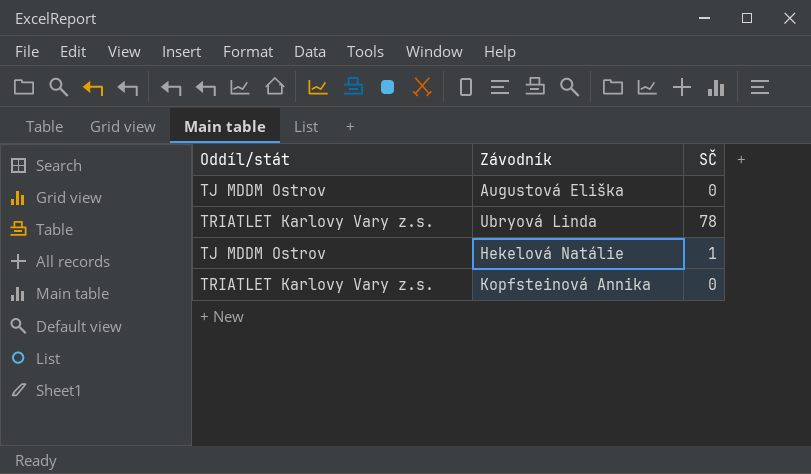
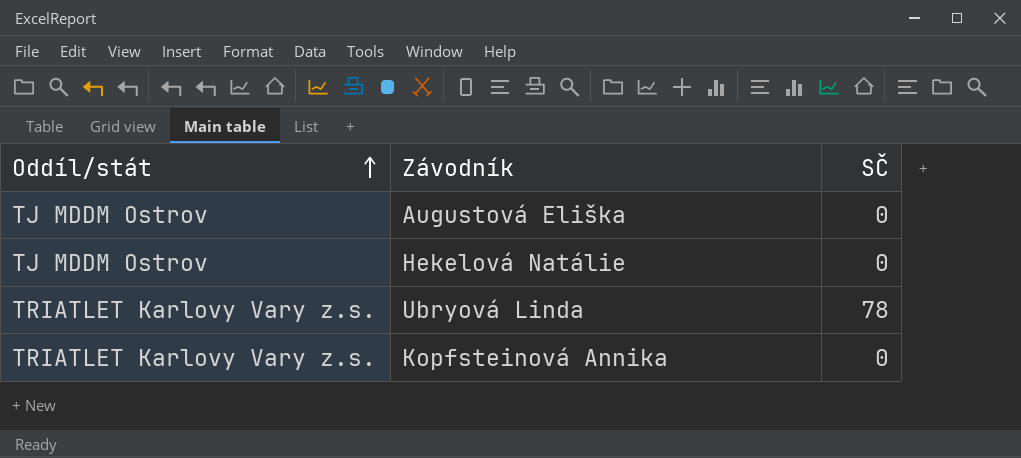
row order: none -> Oddíl/stát ascending
Hekelová Natálie | SČ: 1 -> 0

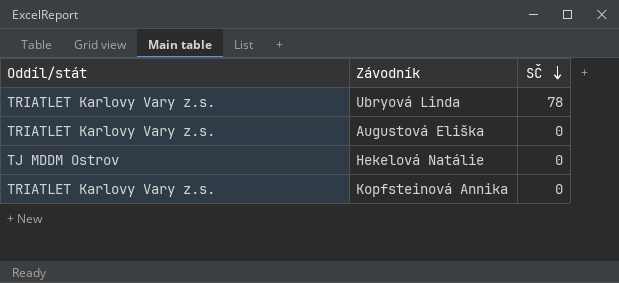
row order: Oddíl/stát ascending -> SČ descending
Augustová Eliška | Oddíl/stát: TJ MDDM Ostrov -> TRIATLET Karlovy Vary z.s.

